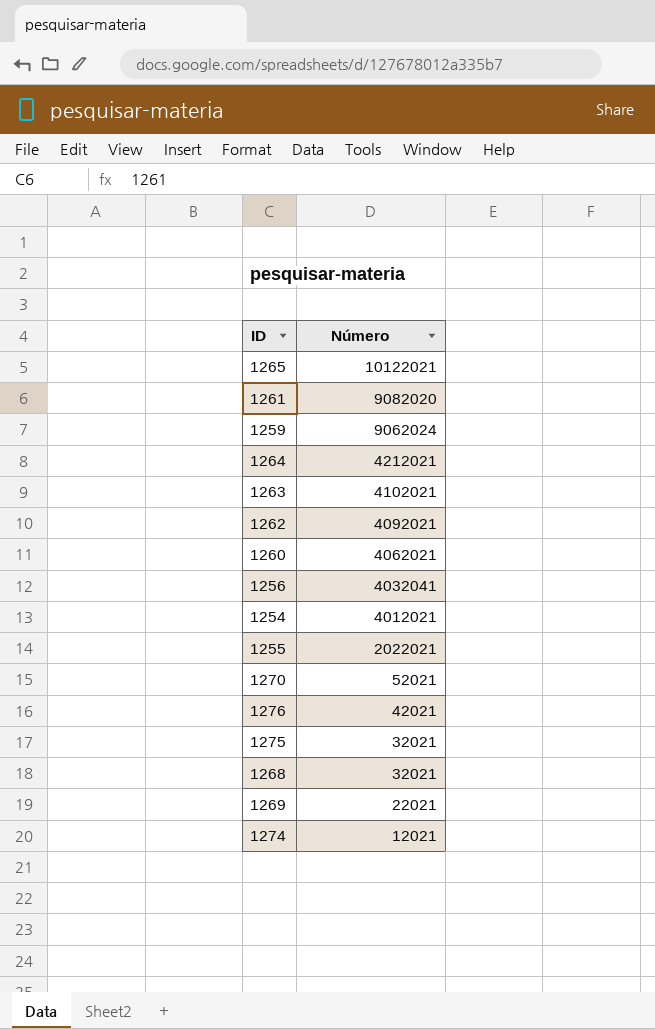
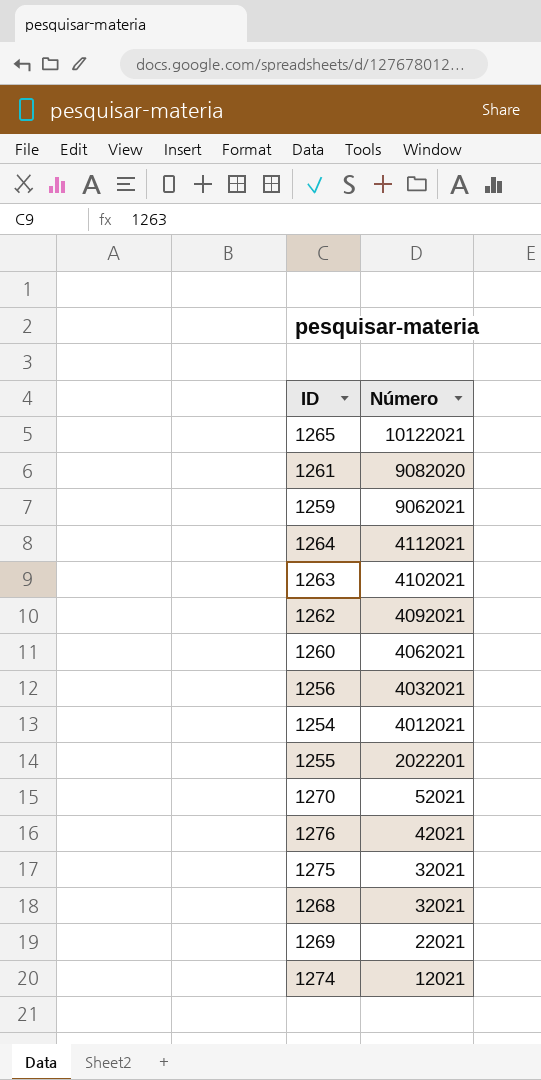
1259 | Número: 9062024 -> 9062021
1264 | Número: 4212021 -> 4112021
1256 | Número: 4032041 -> 4032021
1255 | Número: 2022021 -> 2022201

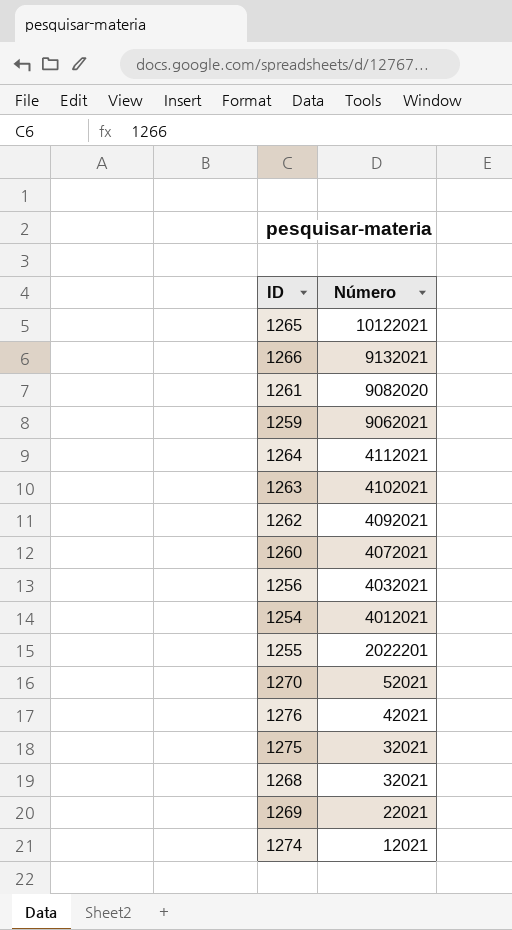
row 1266: none -> 9132021
1260 | Número: 4062021 -> 4072021

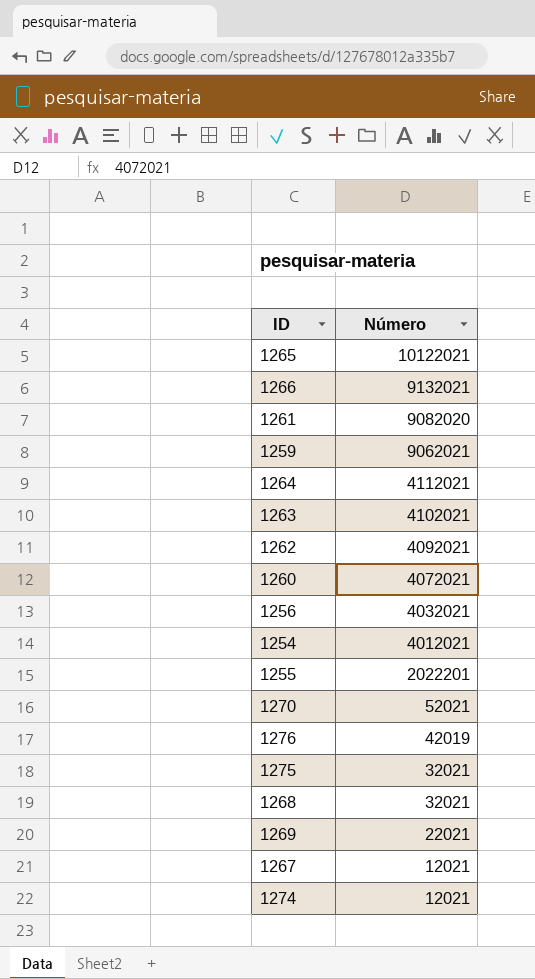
1276 | Número: 42021 -> 42019
row 1267: none -> 12021

